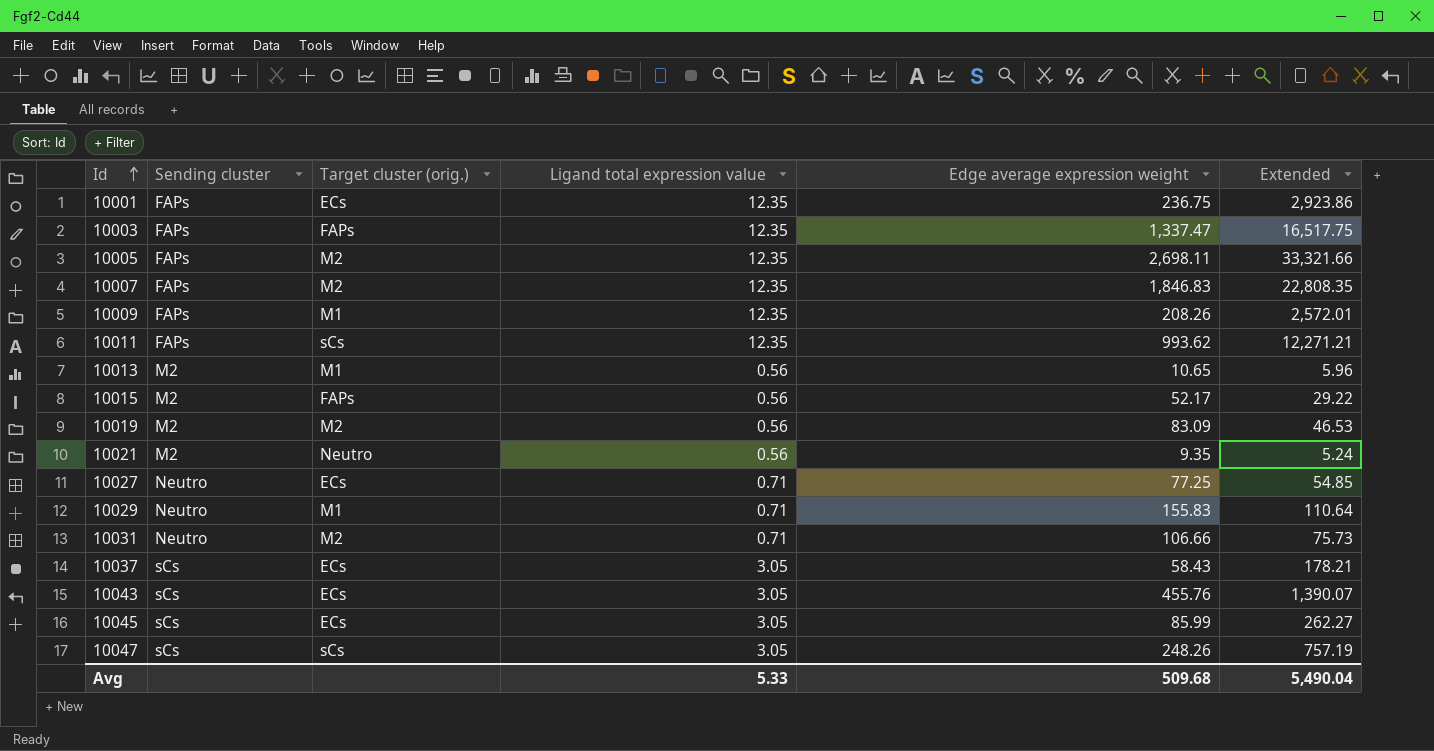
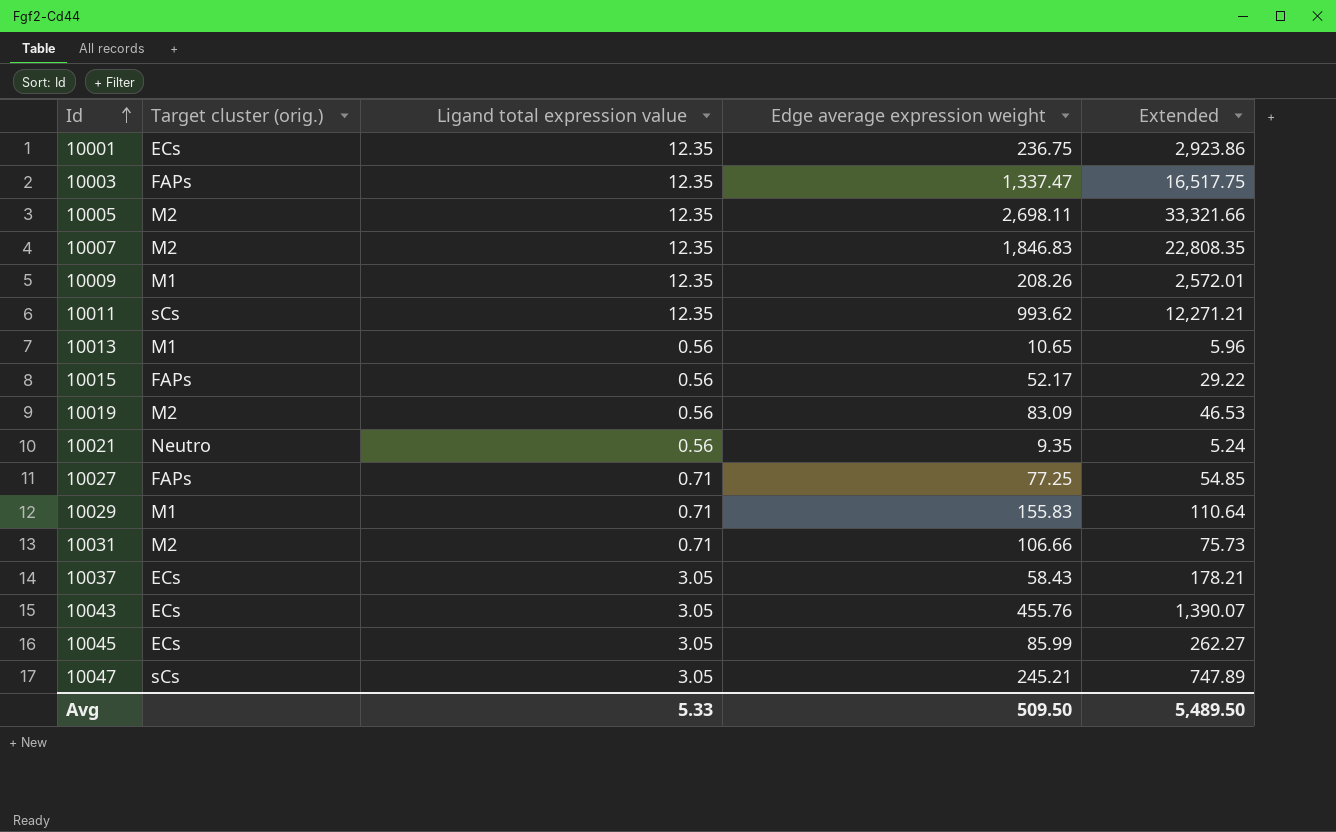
column Sending cluster | position: 2 -> none
10027 | Target cluster (orig.): ECs -> FAPs
10047 | Edge average expression weight: 248.26 -> 245.21
10047 | Extended: 757.19 -> 747.89
Avg | Edge average expression weight: 509.68 -> 509.50
Avg | Extended: 5,490.04 -> 5,489.50

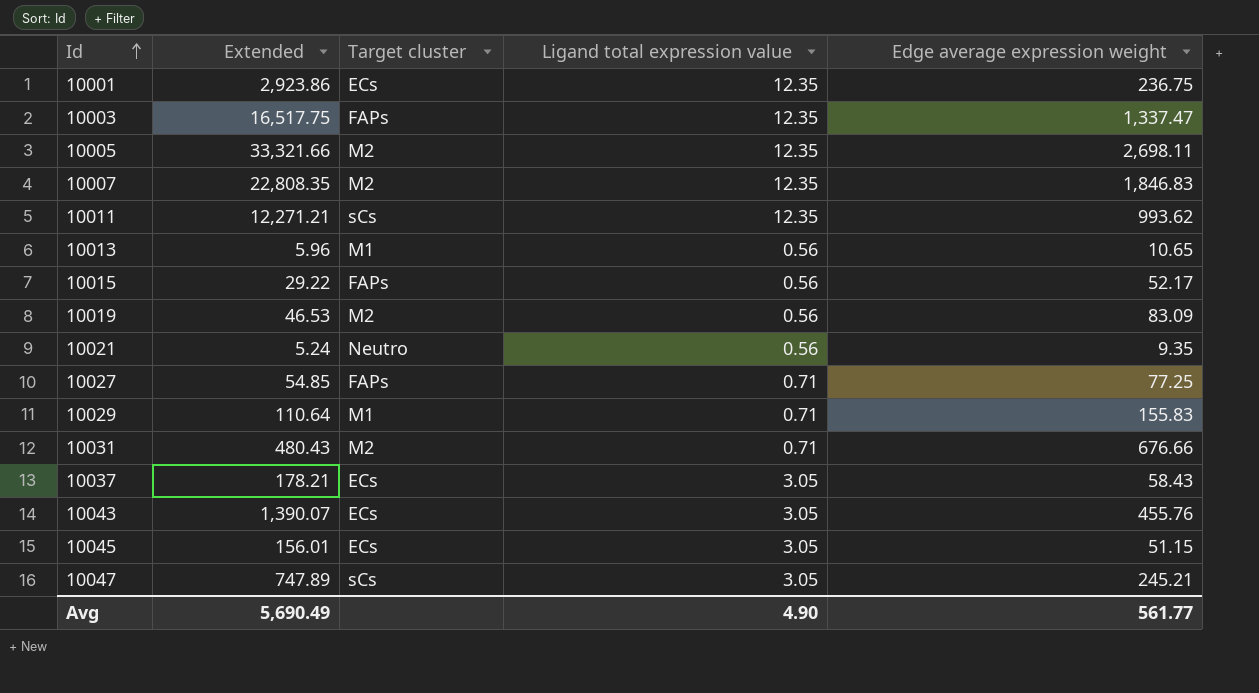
column Extended | position: 5 -> 2
column name: Target cluster (orig.) -> Target cluster
row 10009: M1 | 12.35 | 208.26 | 2,572.01 -> none
10031 | Extended: 75.73 -> 480.43
10031 | Edge average expression weight: 106.66 -> 676.66
10045 | Extended: 262.27 -> 156.01
10045 | Edge average expression weight: 85.99 -> 51.15
Avg | Extended: 5,489.50 -> 5,690.49
Avg | Ligand total expression value: 5.33 -> 4.90
Avg | Edge average expression weight: 509.50 -> 561.77

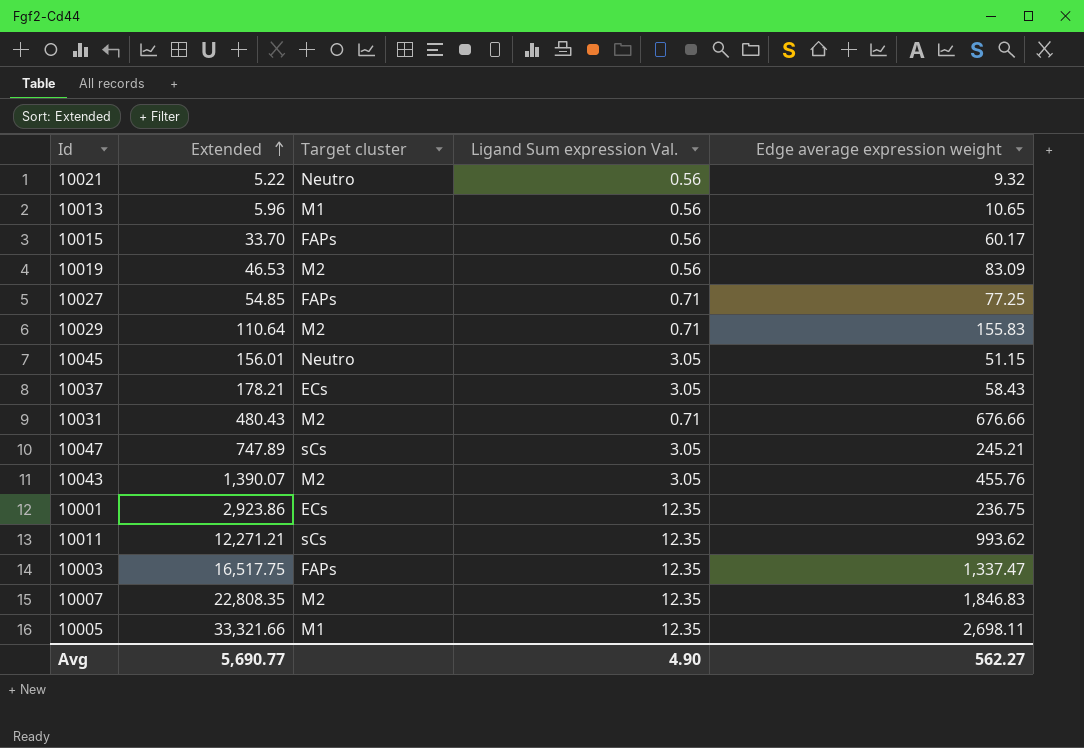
row order: Id ascending -> Extended ascending
column name: Ligand total expression value -> Ligand Sum expression Val.
10021 | Extended: 5.24 -> 5.22
10021 | Edge average expression weight: 9.35 -> 9.32
10015 | Extended: 29.22 -> 33.70
10015 | Edge average expression weight: 52.17 -> 60.17
10029 | Target cluster: M1 -> M2
10045 | Target cluster: ECs -> Neutro
10043 | Target cluster: ECs -> M2
10005 | Target cluster: M2 -> M1
Avg | Extended: 5,690.49 -> 5,690.77
Avg | Edge average expression weight: 561.77 -> 562.27

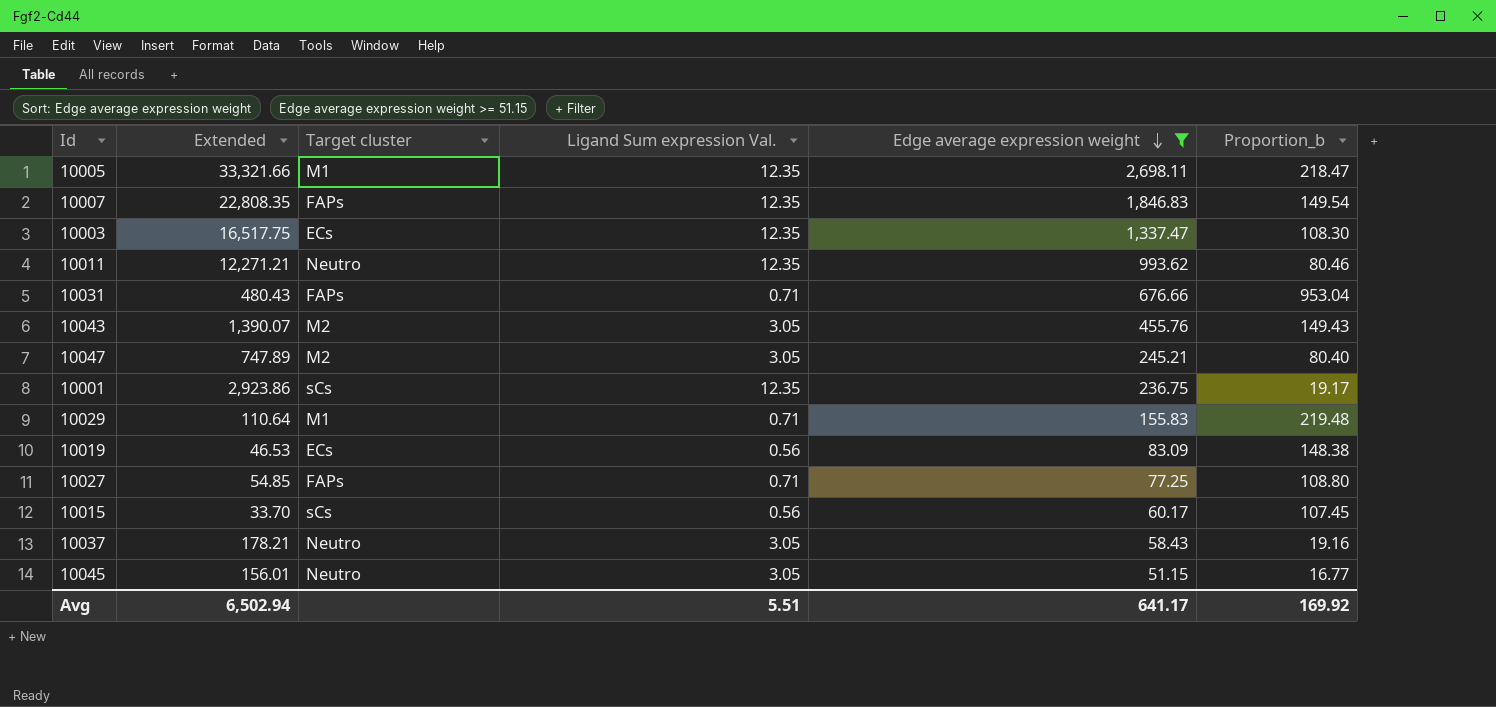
filter: none -> Edge average expression weight >= 51.15
row order: Extended ascending -> Edge average expression weight descending
column Proportion_b | formula: none -> [Edge average expression weight] / [Ligand Sum expression Val.]
10007 | Target cluster: M2 -> FAPs
10003 | Target cluster: FAPs -> ECs
10011 | Target cluster: sCs -> Neutro
10031 | Target cluster: M2 -> FAPs
10047 | Target cluster: sCs -> M2
10001 | Target cluster: ECs -> sCs
10029 | Target cluster: M2 -> M1
10019 | Target cluster: M2 -> ECs
10015 | Target cluster: FAPs -> sCs
10037 | Target cluster: ECs -> Neutro
Avg | Extended: 5,690.77 -> 6,502.94
Avg | Ligand Sum expression Val.: 4.90 -> 5.51
Avg | Edge average expression weight: 562.27 -> 641.17

